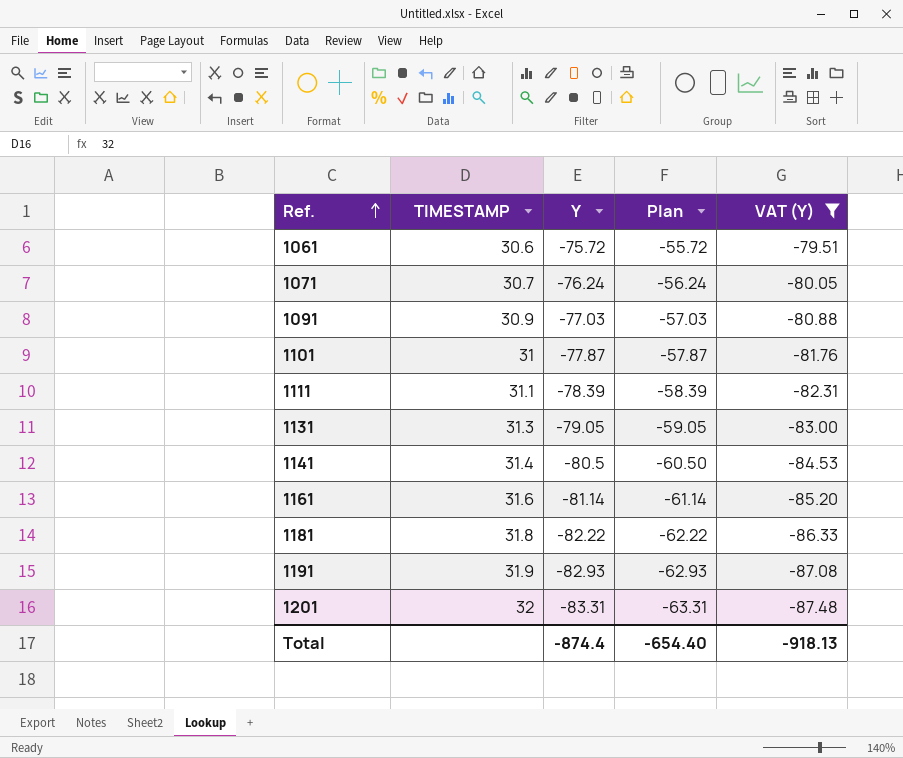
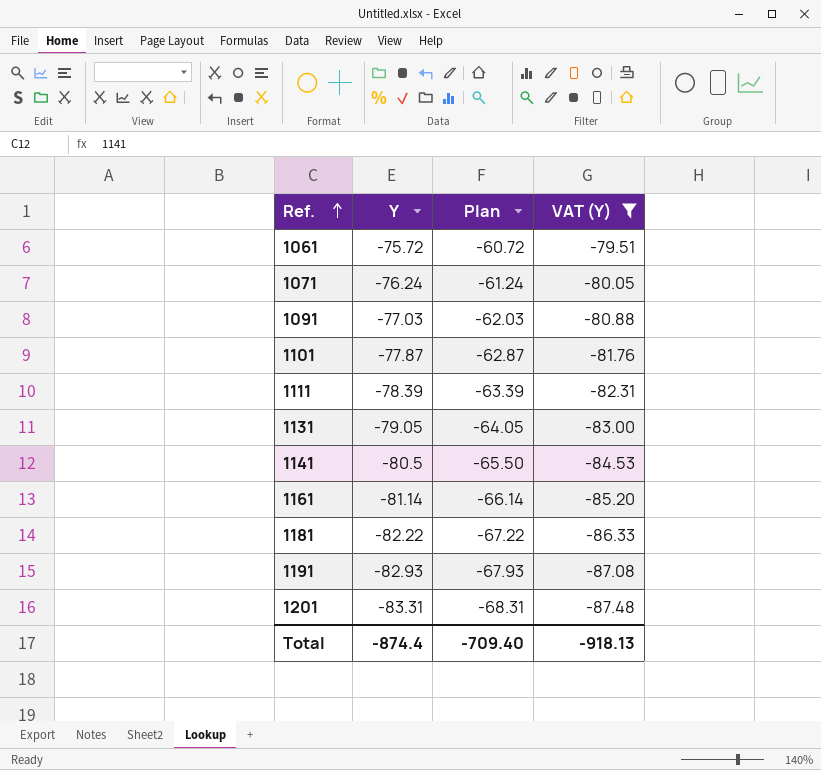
column TIMESTAMP | position: 2 -> none
column Plan | formula: [Y] + 20 -> [Y] + 15
Total | Plan: -654.40 -> -709.40

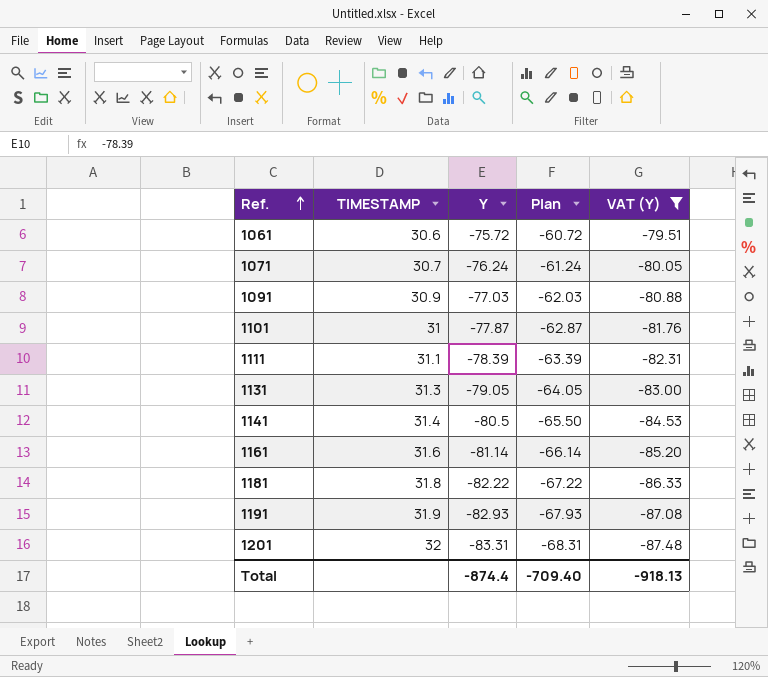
column TIMESTAMP | position: none -> 2

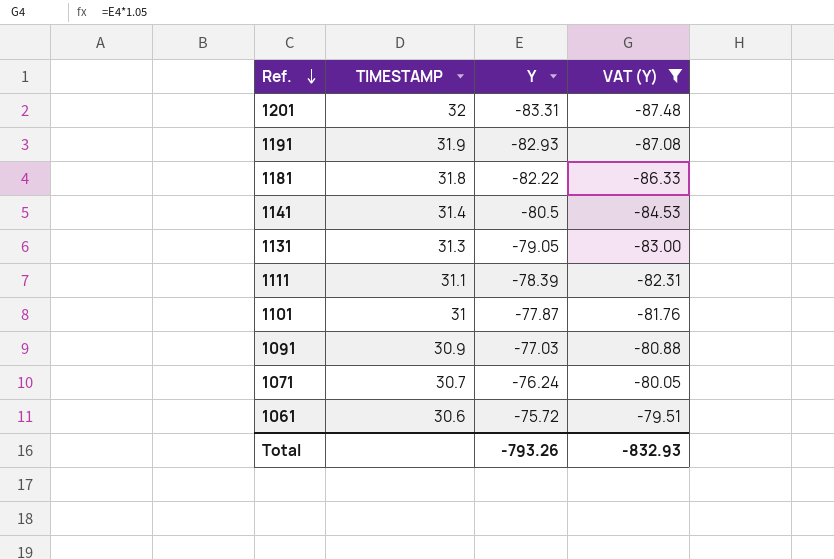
row order: Ref. ascending -> Ref. descending
column Plan | formula: [Y] + 15 -> none
row 1161: 31.6 | -81.14 | -66.14 | -85.20 -> none
Total | Y: -874.4 -> -793.26
Total | VAT (Y): -918.13 -> -832.93

